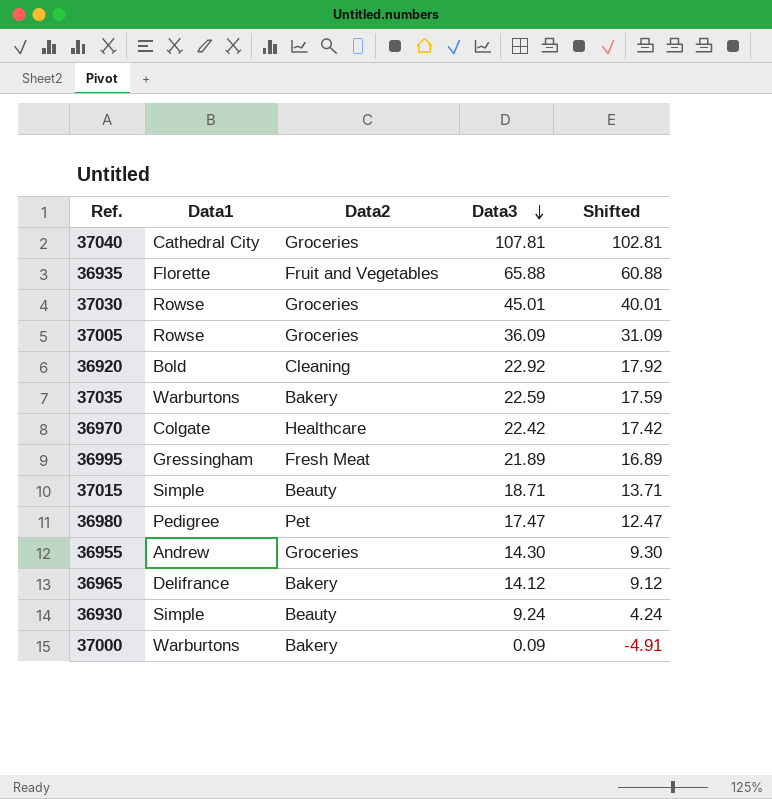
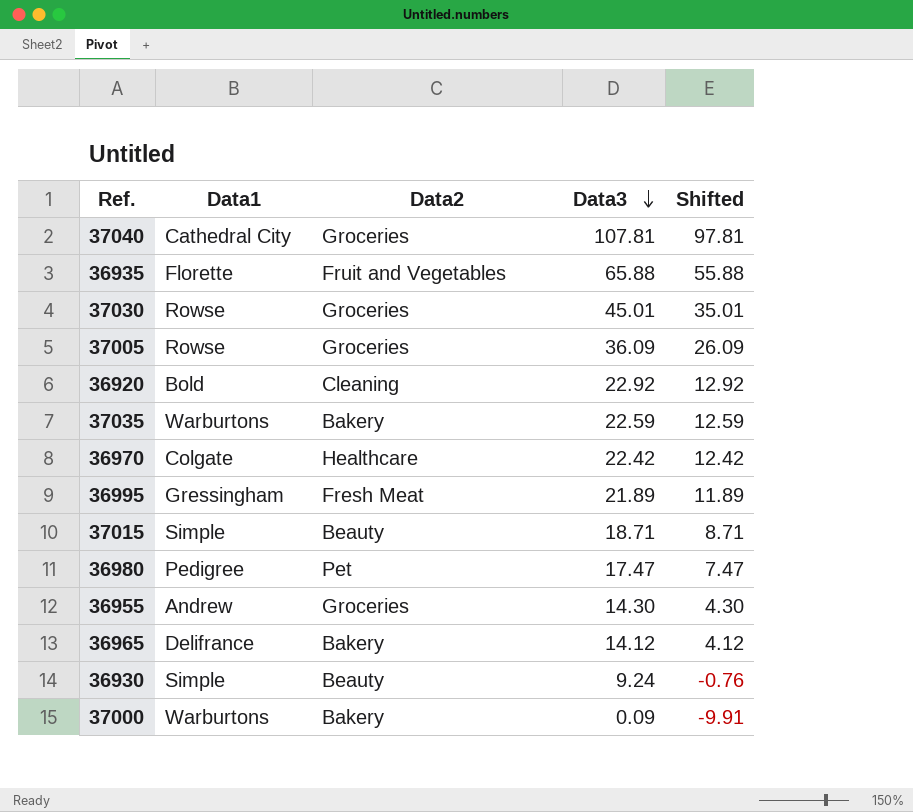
column Shifted | formula: [Data3] - 5 -> [Data3] - 10

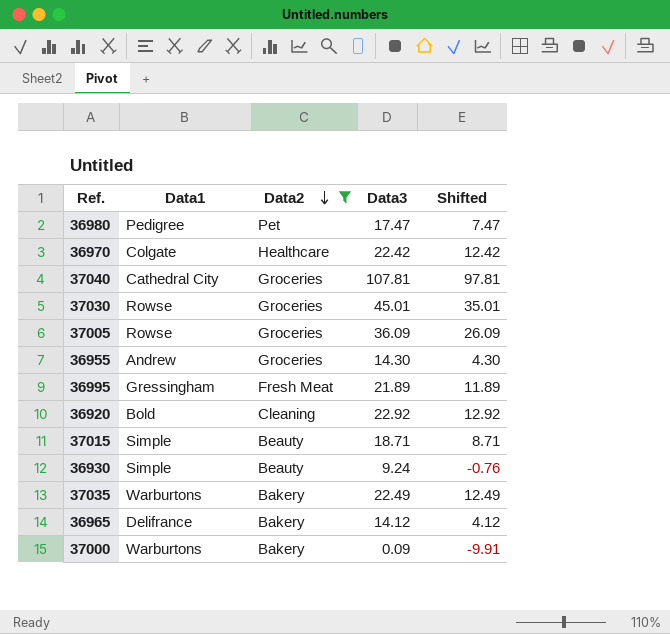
filter: none -> Data2 != Fruit and Vegetables
row order: Data3 descending -> Data2 descending
37035 | Data3: 22.59 -> 22.49
37035 | Shifted: 12.59 -> 12.49

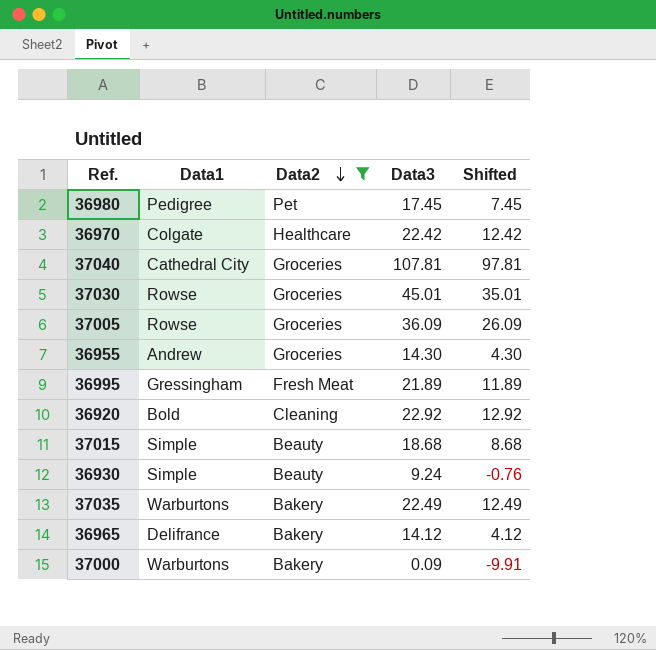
36980 | Data3: 17.47 -> 17.45
36980 | Shifted: 7.47 -> 7.45
37015 | Data3: 18.71 -> 18.68
37015 | Shifted: 8.71 -> 8.68

